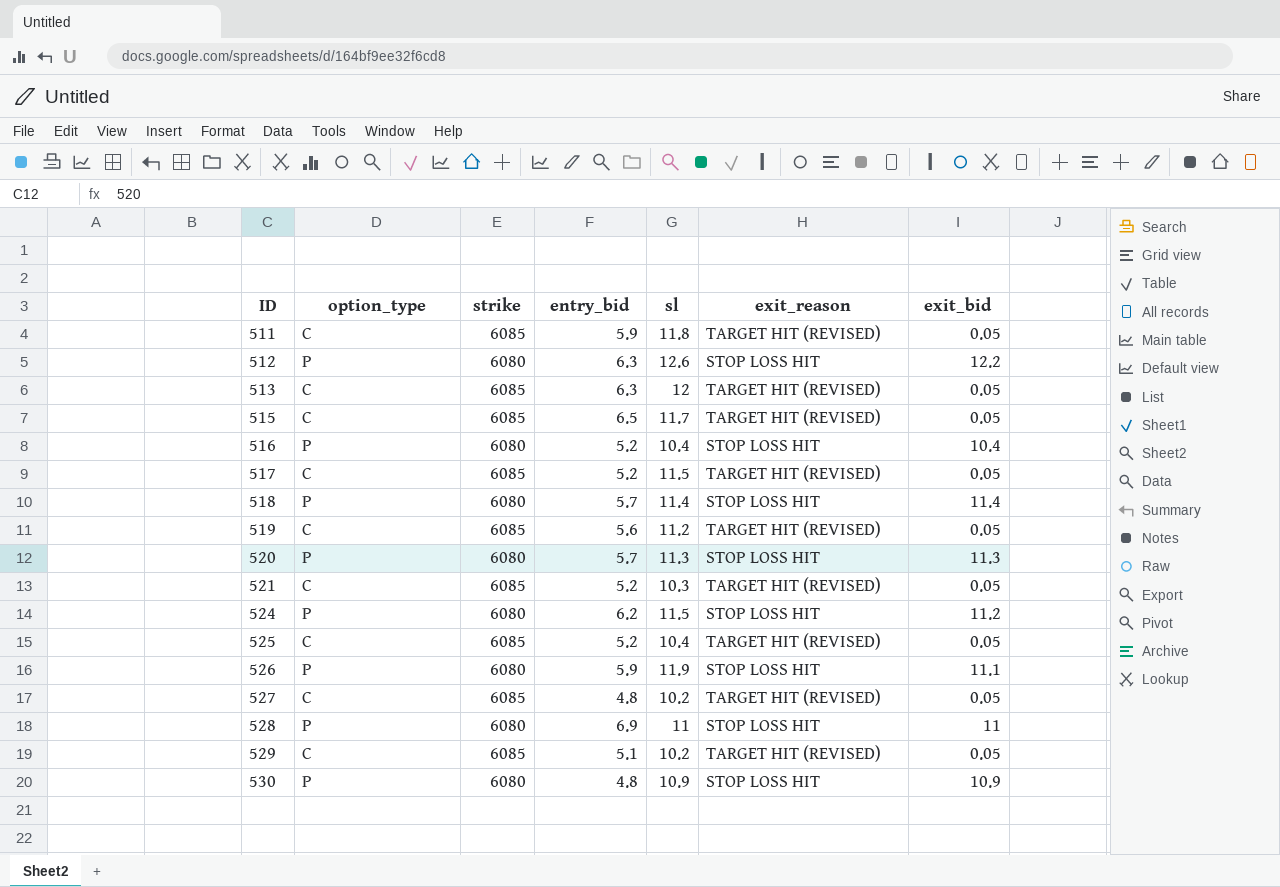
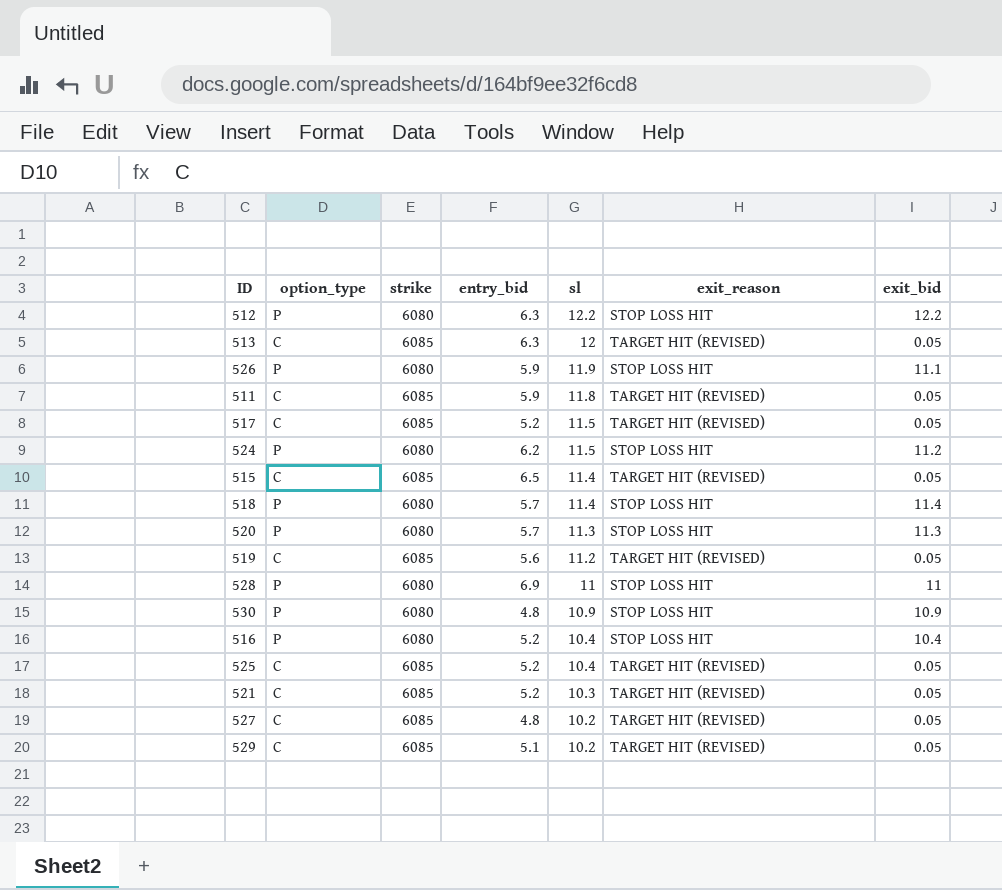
row order: ID ascending -> sl descending
512 | sl: 12.6 -> 12.2
515 | sl: 11.7 -> 11.4

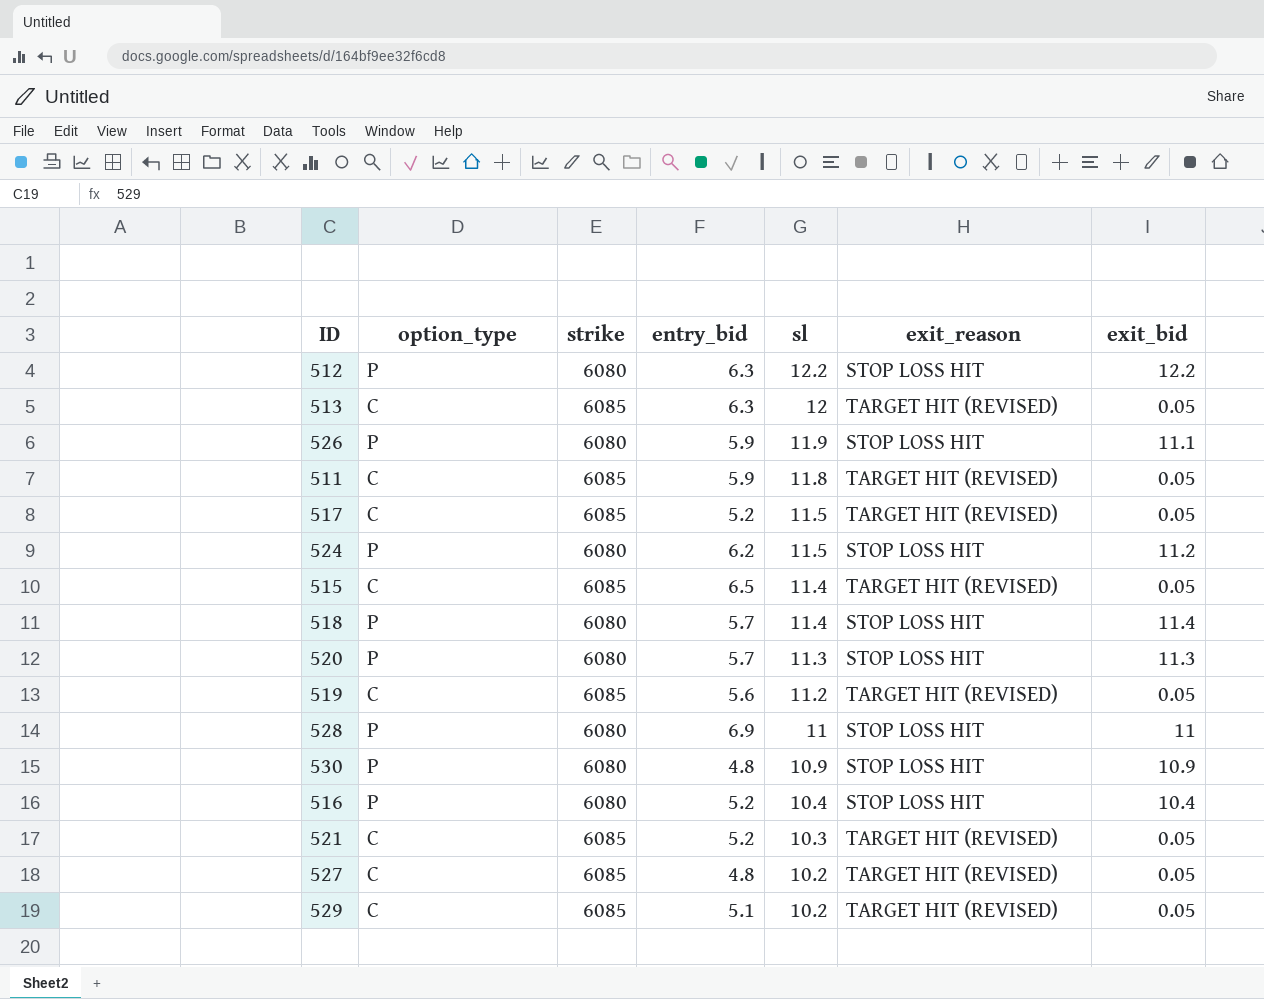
row 525: C | 6085 | 5.2 | 10.4 | TARGET HIT (REVISED) | 0.05 -> none

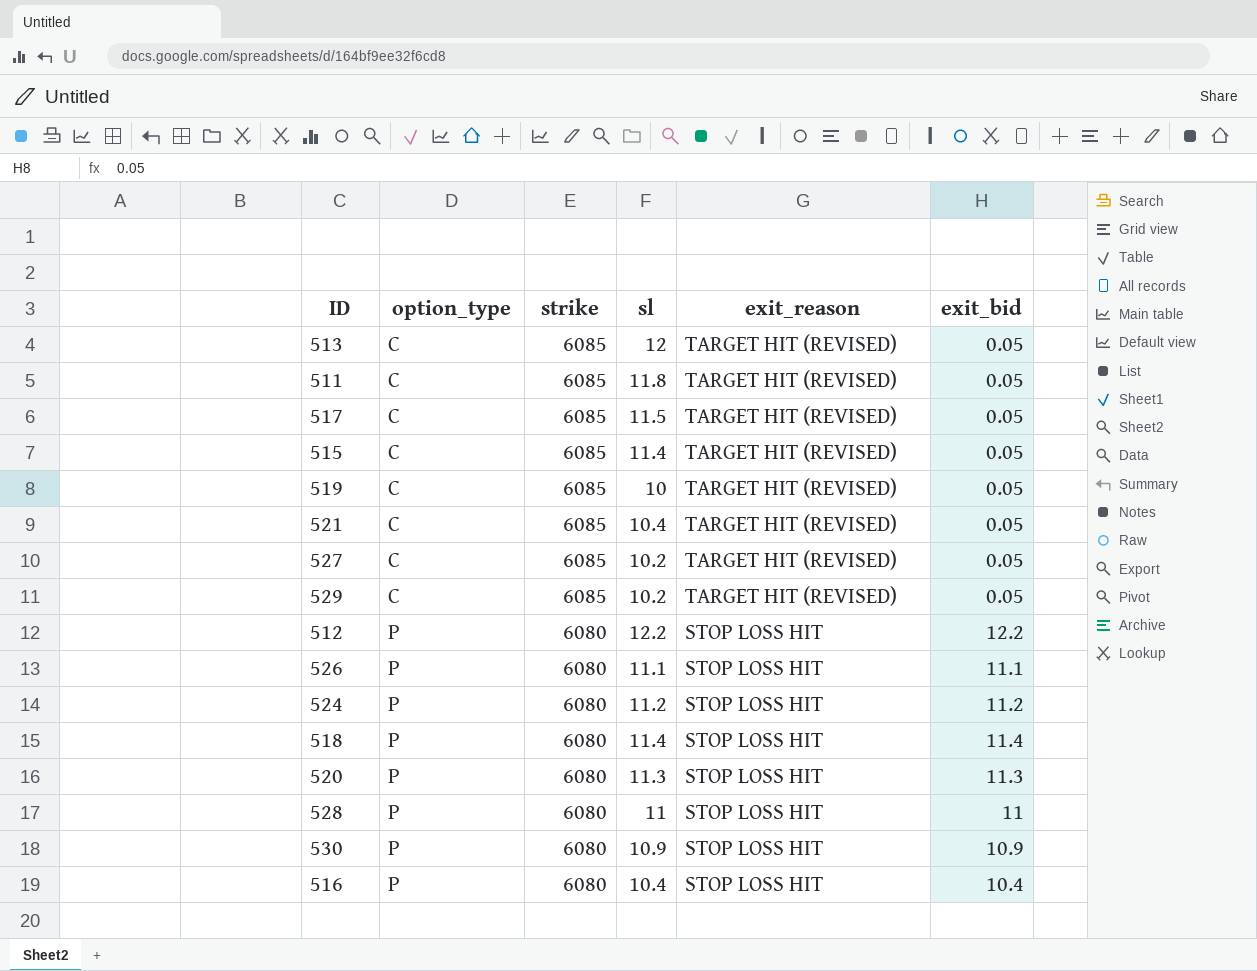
row order: sl descending -> option_type ascending
column entry_bid | position: 4 -> none
519 | sl: 11.2 -> 10
521 | sl: 10.3 -> 10.4
526 | sl: 11.9 -> 11.1
524 | sl: 11.5 -> 11.2

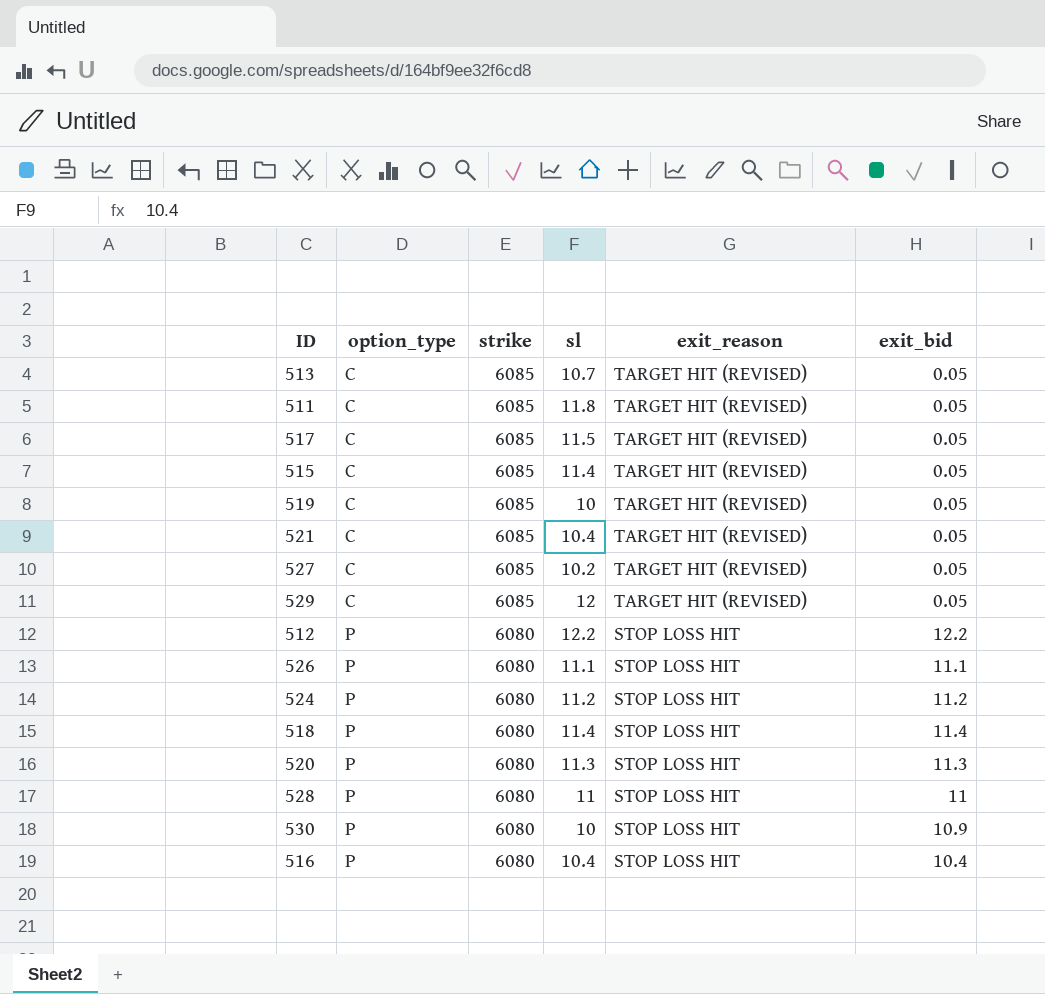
513 | sl: 12 -> 10.7
529 | sl: 10.2 -> 12
530 | sl: 10.9 -> 10

